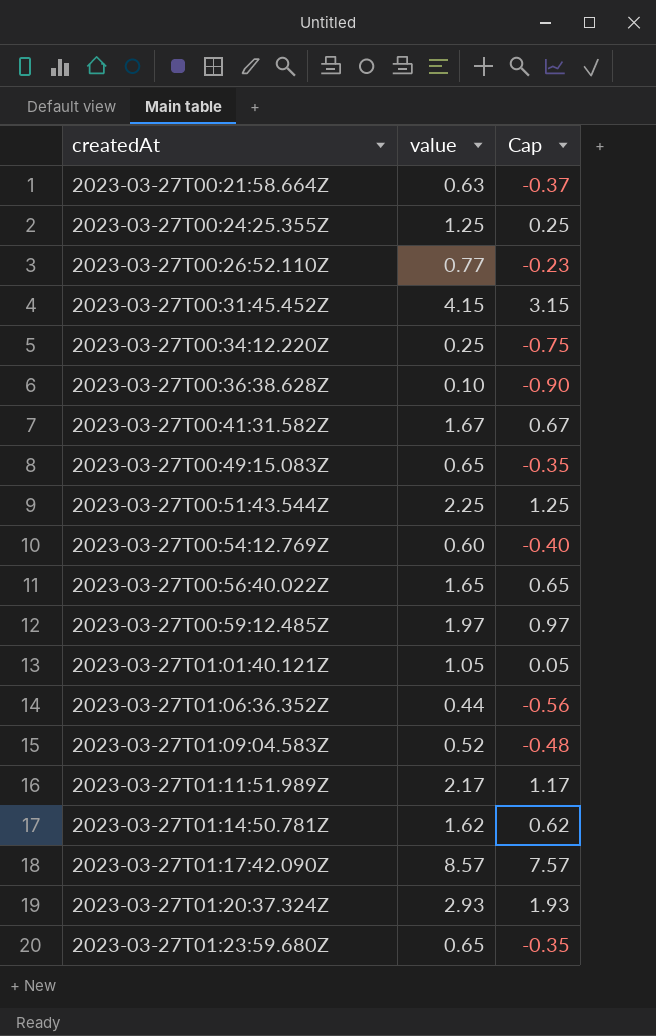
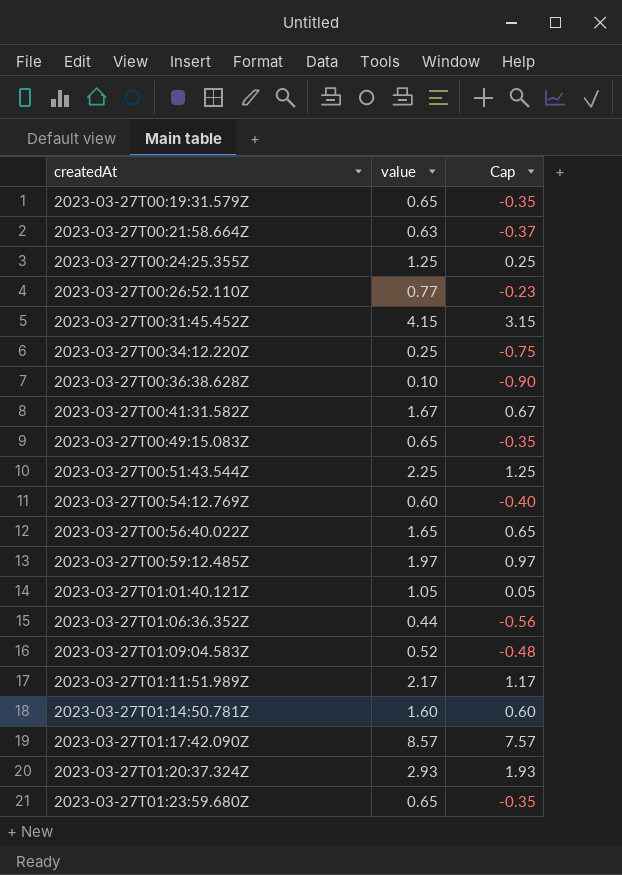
row 2023-03-27T00:19:31.579Z: none -> 0.65 | -0.35
2023-03-27T01:14:50.781Z | value: 1.62 -> 1.60
2023-03-27T01:14:50.781Z | Cap: 0.62 -> 0.60

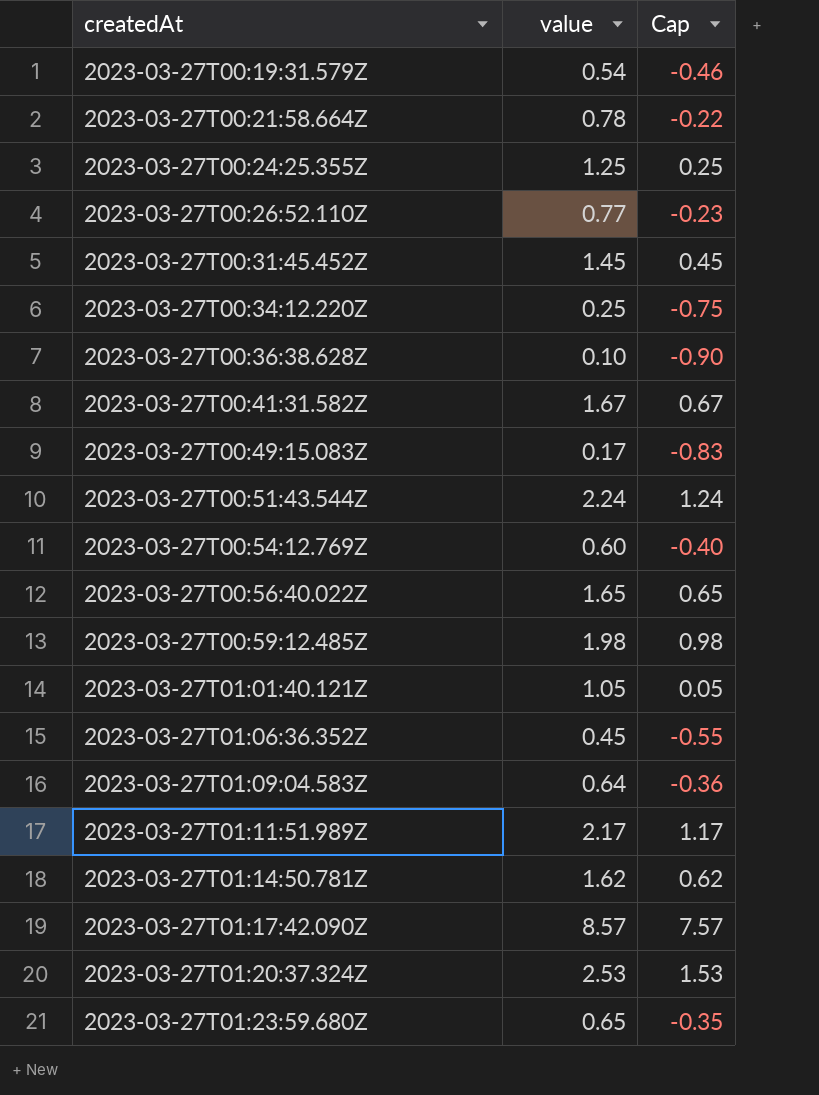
2023-03-27T00:19:31.579Z | value: 0.65 -> 0.54
2023-03-27T00:19:31.579Z | Cap: -0.35 -> -0.46
2023-03-27T00:21:58.664Z | value: 0.63 -> 0.78
2023-03-27T00:21:58.664Z | Cap: -0.37 -> -0.22
2023-03-27T00:31:45.452Z | value: 4.15 -> 1.45
2023-03-27T00:31:45.452Z | Cap: 3.15 -> 0.45
2023-03-27T00:49:15.083Z | value: 0.65 -> 0.17
2023-03-27T00:49:15.083Z | Cap: -0.35 -> -0.83
2023-03-27T00:51:43.544Z | value: 2.25 -> 2.24
2023-03-27T00:51:43.544Z | Cap: 1.25 -> 1.24
2023-03-27T00:59:12.485Z | value: 1.97 -> 1.98
2023-03-27T00:59:12.485Z | Cap: 0.97 -> 0.98
2023-03-27T01:06:36.352Z | value: 0.44 -> 0.45
2023-03-27T01:06:36.352Z | Cap: -0.56 -> -0.55
2023-03-27T01:09:04.583Z | value: 0.52 -> 0.64
2023-03-27T01:09:04.583Z | Cap: -0.48 -> -0.36
2023-03-27T01:14:50.781Z | value: 1.60 -> 1.62
2023-03-27T01:14:50.781Z | Cap: 0.60 -> 0.62
2023-03-27T01:20:37.324Z | value: 2.93 -> 2.53
2023-03-27T01:20:37.324Z | Cap: 1.93 -> 1.53

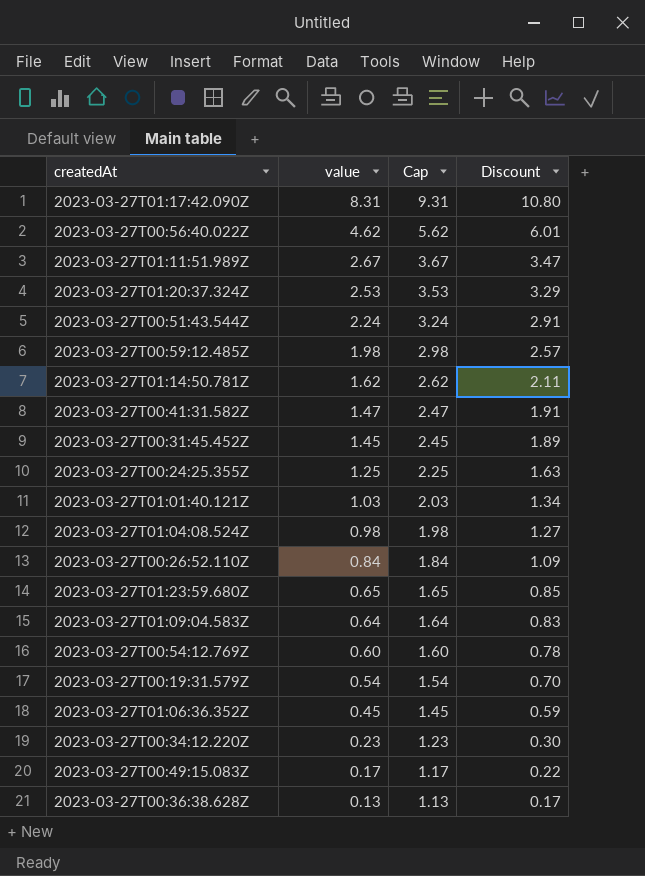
row order: createdAt ascending -> value descending
column Cap | formula: [value] - 1 -> [value] + 1
column Discount | formula: none -> [value] * 1.3
row 2023-03-27T00:21:58.664Z: 0.78 | -0.22 -> none
2023-03-27T01:17:42.090Z | value: 8.57 -> 8.31
2023-03-27T00:56:40.022Z | value: 1.65 -> 4.62
2023-03-27T01:11:51.989Z | value: 2.17 -> 2.67
2023-03-27T00:41:31.582Z | value: 1.67 -> 1.47
2023-03-27T01:01:40.121Z | value: 1.05 -> 1.03
row 2023-03-27T01:04:08.524Z: none -> 0.98 | 1.98 | 1.27
2023-03-27T00:26:52.110Z | value: 0.77 -> 0.84
2023-03-27T00:34:12.220Z | value: 0.25 -> 0.23
2023-03-27T00:36:38.628Z | value: 0.10 -> 0.13

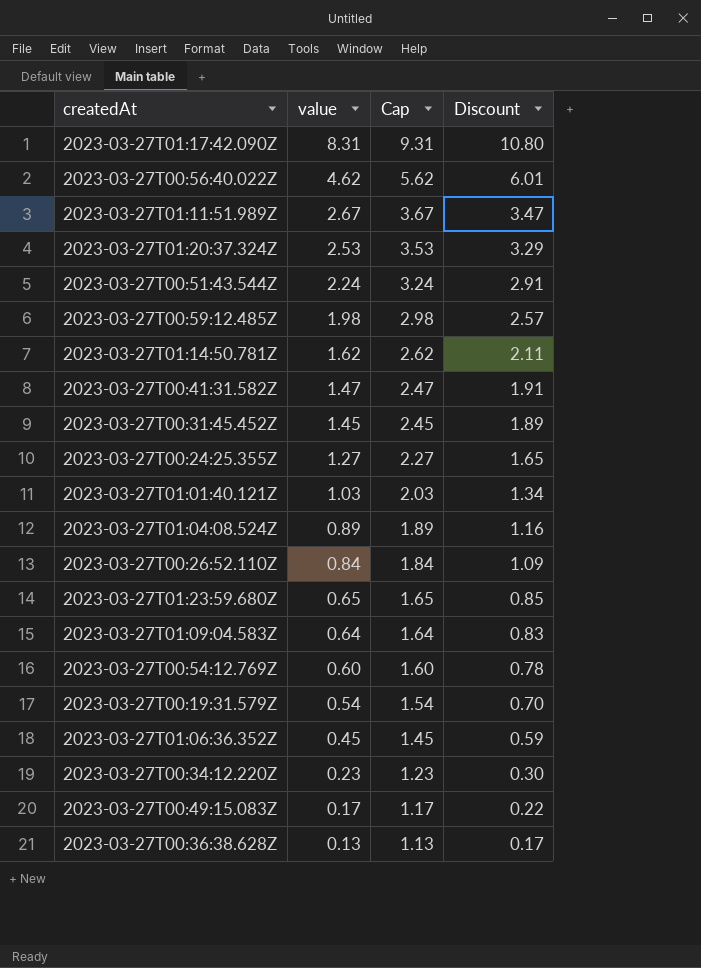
2023-03-27T00:24:25.355Z | value: 1.25 -> 1.27
2023-03-27T00:24:25.355Z | Cap: 2.25 -> 2.27
2023-03-27T00:24:25.355Z | Discount: 1.63 -> 1.65
2023-03-27T01:04:08.524Z | value: 0.98 -> 0.89
2023-03-27T01:04:08.524Z | Cap: 1.98 -> 1.89
2023-03-27T01:04:08.524Z | Discount: 1.27 -> 1.16

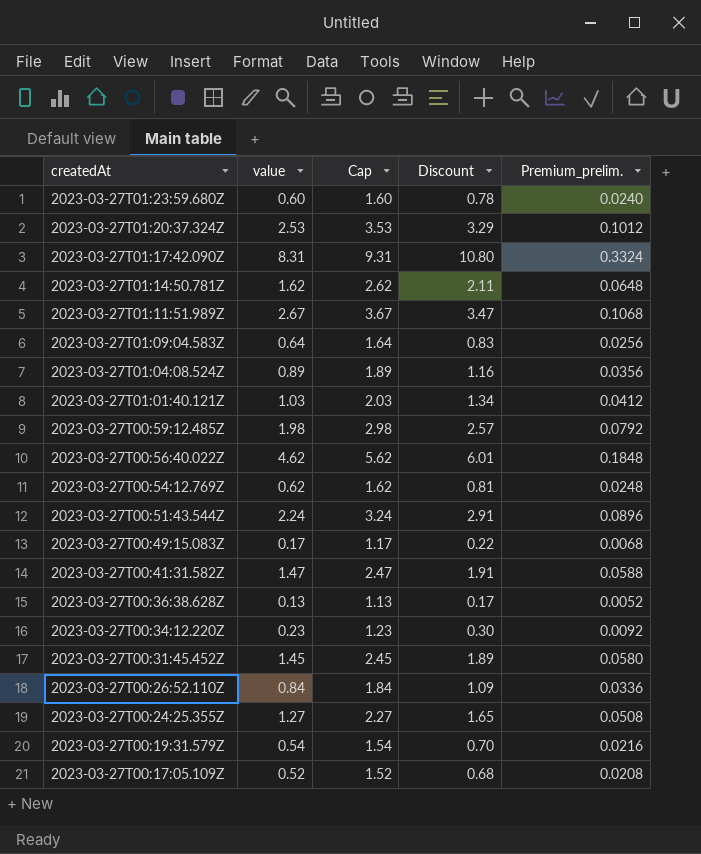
row order: value descending -> createdAt descending
column Premium_prelim. | formula: none -> [value] * 0.04
row 2023-03-27T01:06:36.352Z: 0.45 | 1.45 | 0.59 -> none
2023-03-27T01:23:59.680Z | value: 0.65 -> 0.60
2023-03-27T01:23:59.680Z | Cap: 1.65 -> 1.60
2023-03-27T01:23:59.680Z | Discount: 0.85 -> 0.78
2023-03-27T00:54:12.769Z | value: 0.60 -> 0.62
2023-03-27T00:54:12.769Z | Cap: 1.60 -> 1.62
2023-03-27T00:54:12.769Z | Discount: 0.78 -> 0.81
row 2023-03-27T00:17:05.109Z: none -> 0.52 | 1.52 | 0.68 | 0.0208

